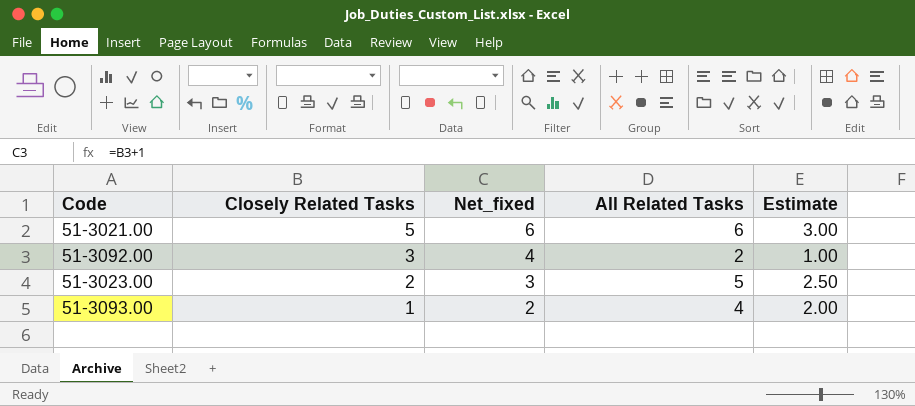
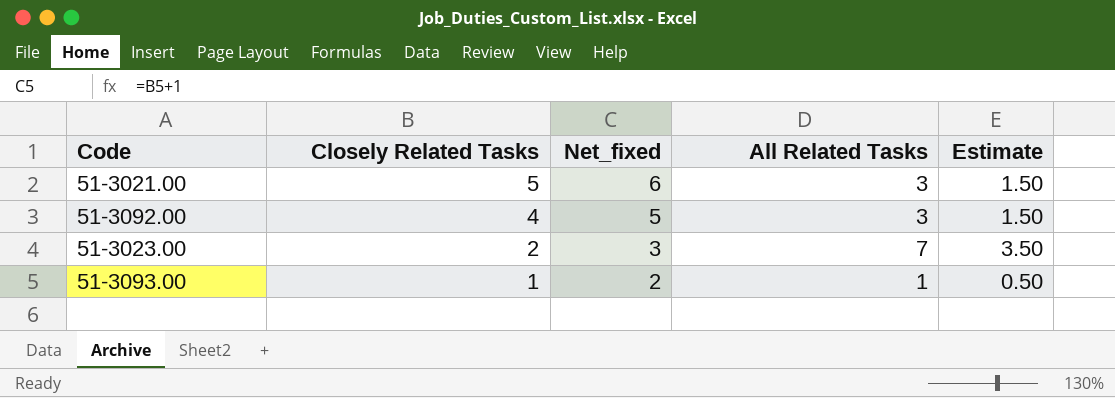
51-3021.00 | All Related Tasks: 6 -> 3
51-3021.00 | Estimate: 3.00 -> 1.50
51-3092.00 | Closely Related Tasks: 3 -> 4
51-3092.00 | Net_fixed: 4 -> 5
51-3092.00 | All Related Tasks: 2 -> 3
51-3092.00 | Estimate: 1.00 -> 1.50
51-3023.00 | All Related Tasks: 5 -> 7
51-3023.00 | Estimate: 2.50 -> 3.50
51-3093.00 | All Related Tasks: 4 -> 1
51-3093.00 | Estimate: 2.00 -> 0.50

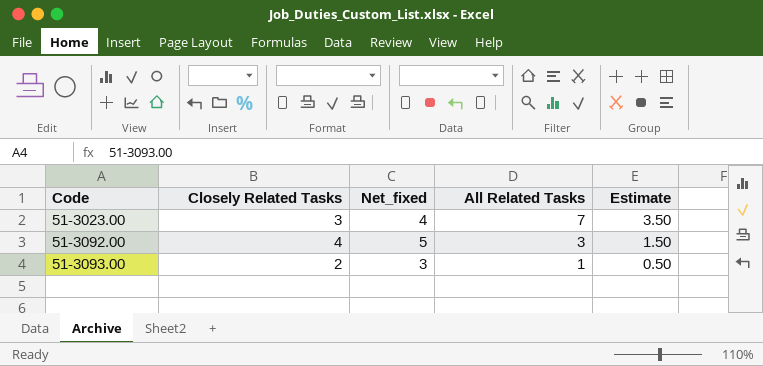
row order: Closely Related Tasks descending -> Code ascending
row 51-3021.00: 5 | 6 | 3 | 1.50 -> none
51-3023.00 | Closely Related Tasks: 2 -> 3
51-3023.00 | Net_fixed: 3 -> 4
51-3093.00 | Closely Related Tasks: 1 -> 2
51-3093.00 | Net_fixed: 2 -> 3

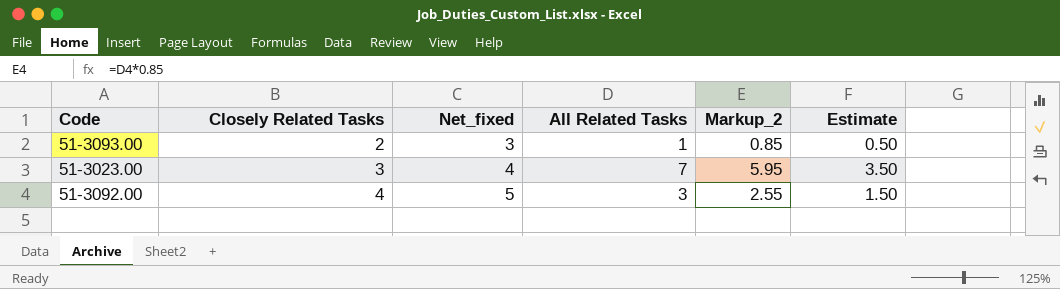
row order: Code ascending -> Closely Related Tasks ascending
column Markup_2 | formula: none -> [All Related Tasks] * 0.85

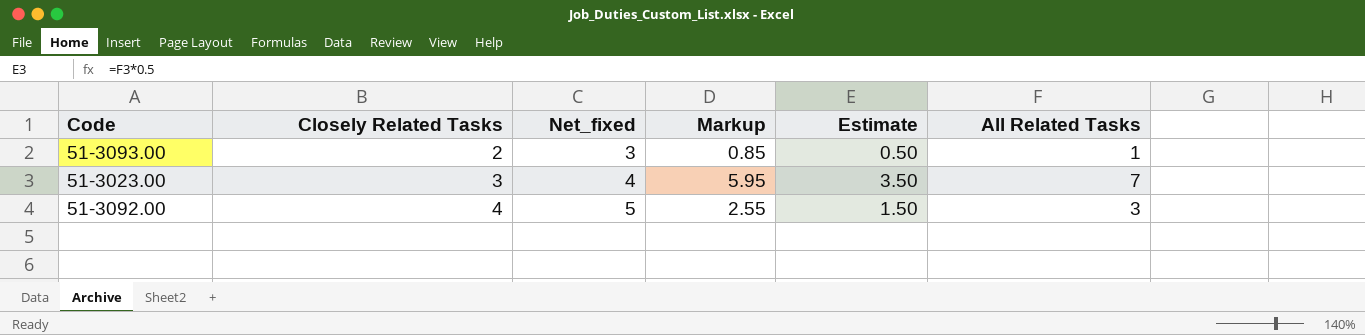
column name: Markup_2 -> Markup
column All Related Tasks | position: 4 -> 6

